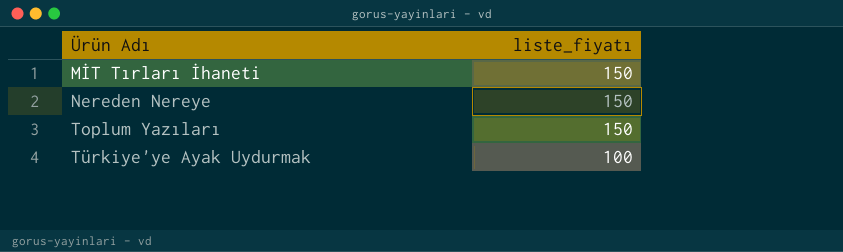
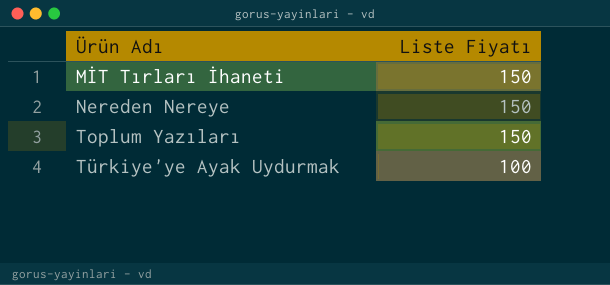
column name: liste_fiyatı -> Liste Fiyatı

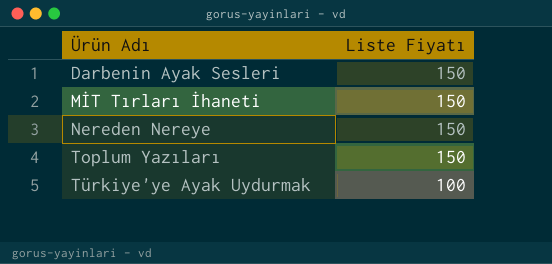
row Darbenin Ayak Sesleri: none -> 150

